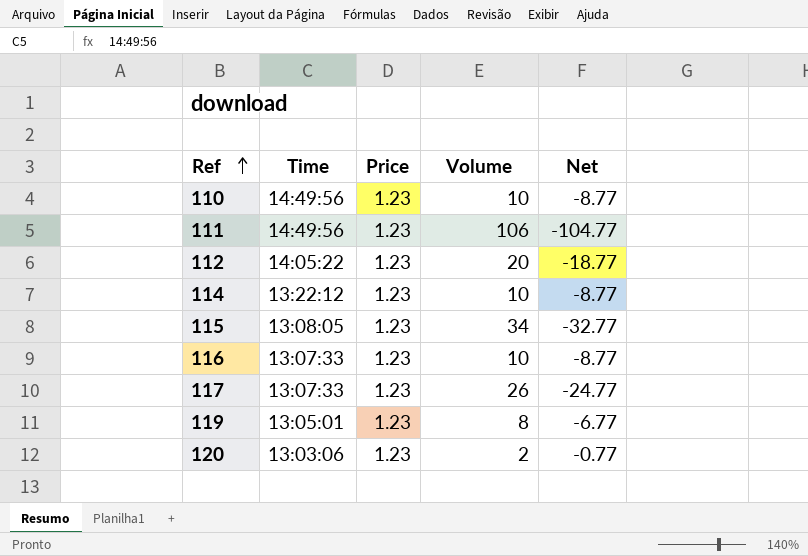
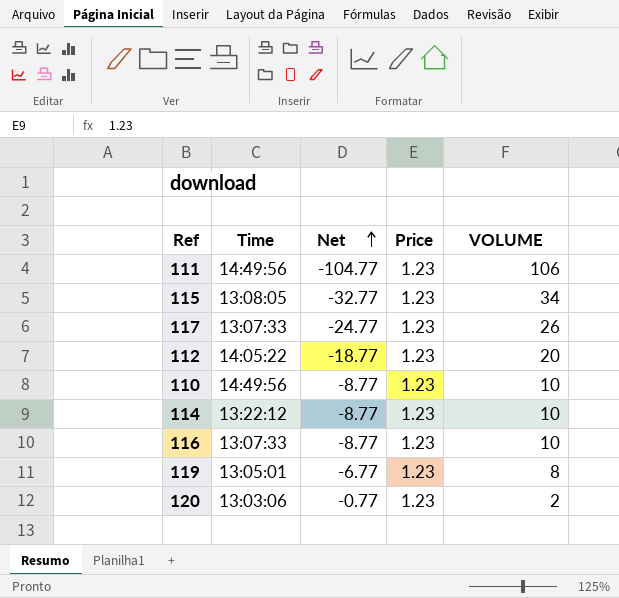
row order: Ref ascending -> Net ascending
column Net | position: 5 -> 3
column name: Volume -> VOLUME

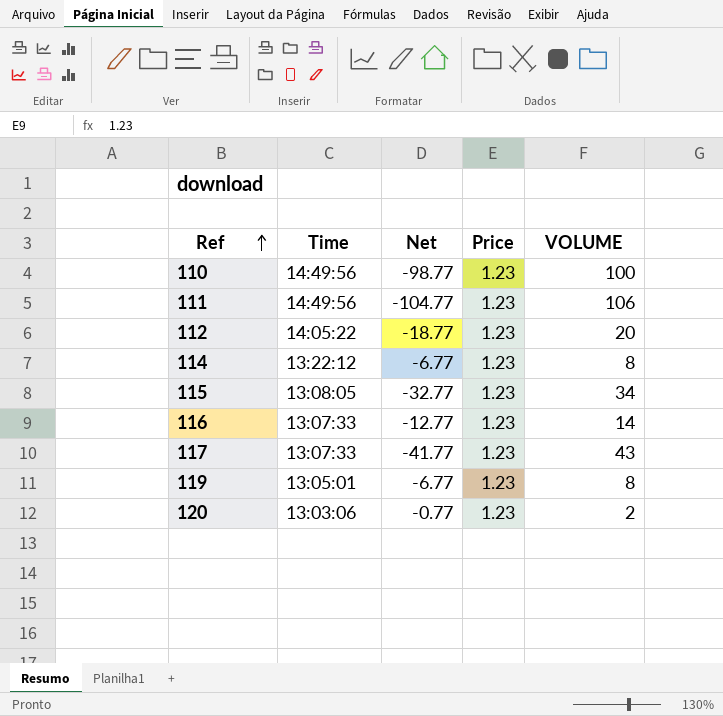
row order: Net ascending -> Ref ascending
110 | Net: -8.77 -> -98.77
110 | VOLUME: 10 -> 100
114 | Net: -8.77 -> -6.77
114 | VOLUME: 10 -> 8
116 | Net: -8.77 -> -12.77
116 | VOLUME: 10 -> 14
117 | Net: -24.77 -> -41.77
117 | VOLUME: 26 -> 43

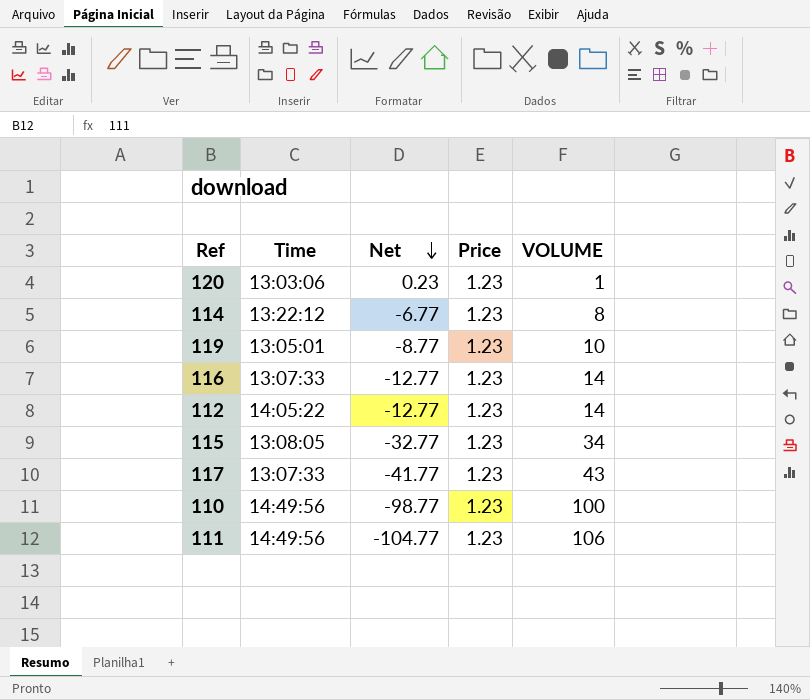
row order: Ref ascending -> Net descending
120 | Net: -0.77 -> 0.23
120 | VOLUME: 2 -> 1
119 | Net: -6.77 -> -8.77
119 | VOLUME: 8 -> 10
112 | Net: -18.77 -> -12.77
112 | VOLUME: 20 -> 14

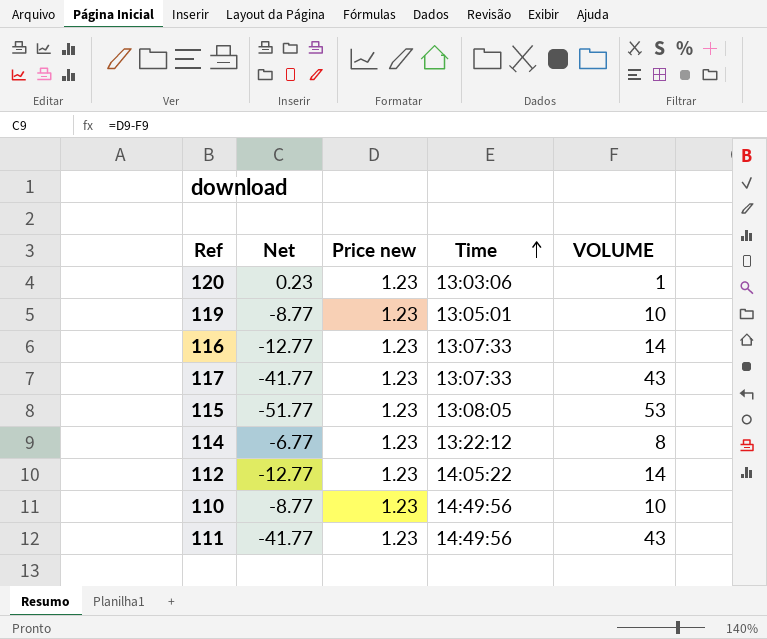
row order: Net descending -> Time ascending
column name: Price -> Price new
column Time | position: 2 -> 4
115 | Net: -32.77 -> -51.77
115 | VOLUME: 34 -> 53
110 | Net: -98.77 -> -8.77
110 | VOLUME: 100 -> 10
111 | Net: -104.77 -> -41.77
111 | VOLUME: 106 -> 43

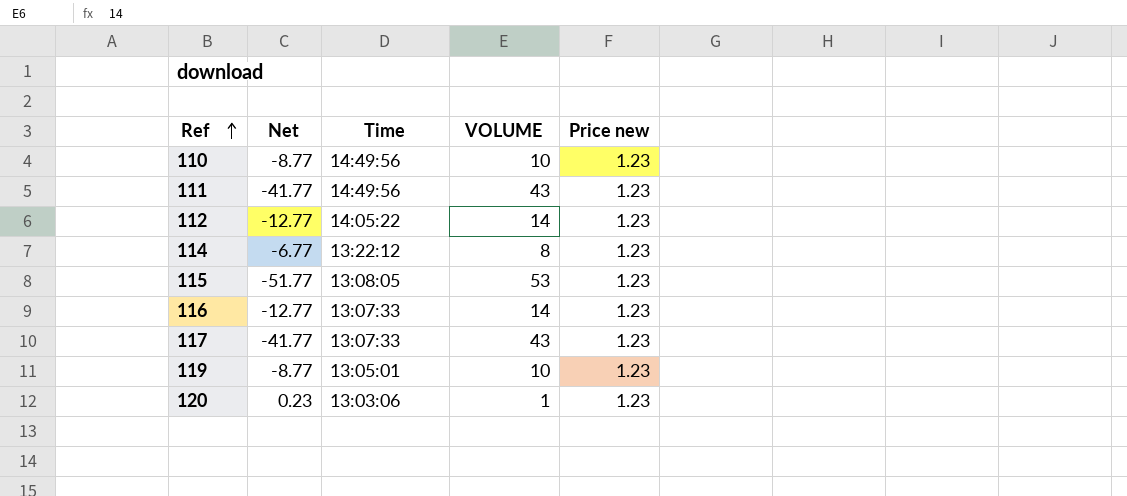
row order: Time ascending -> Ref ascending
column Price new | position: 3 -> 5

